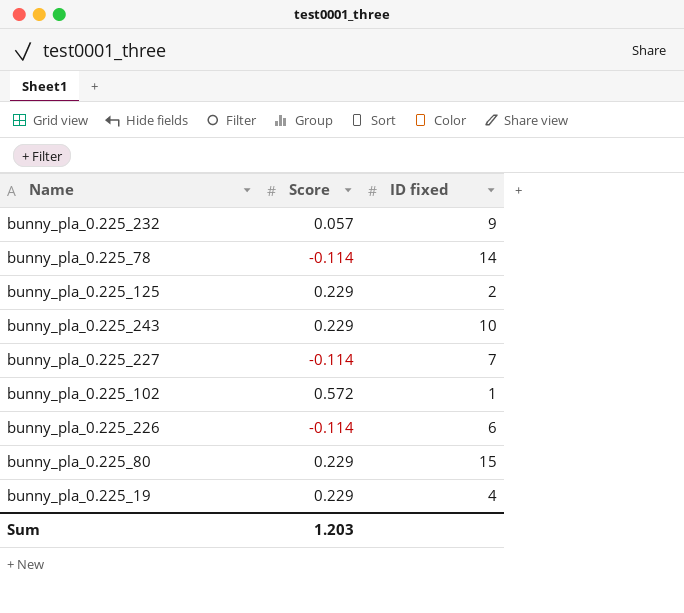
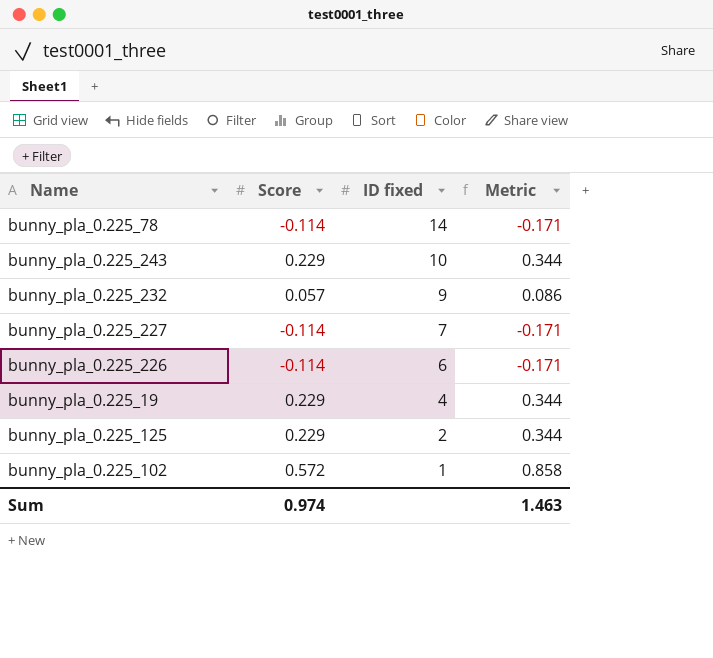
row order: none -> ID fixed descending
column Metric | formula: none -> [Score] * 1.5
row bunny_pla_0.225_80: 0.229 | 15 -> none
Sum | Score: 1.203 -> 0.974

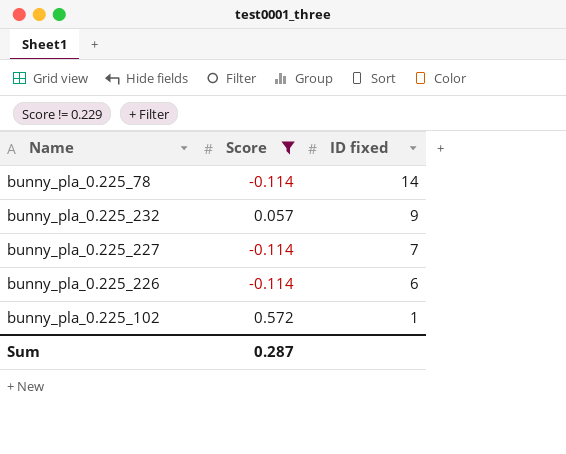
filter: none -> Score != 0.229
column Metric | formula: [Score] * 1.5 -> none
Sum | Score: 0.974 -> 0.287

